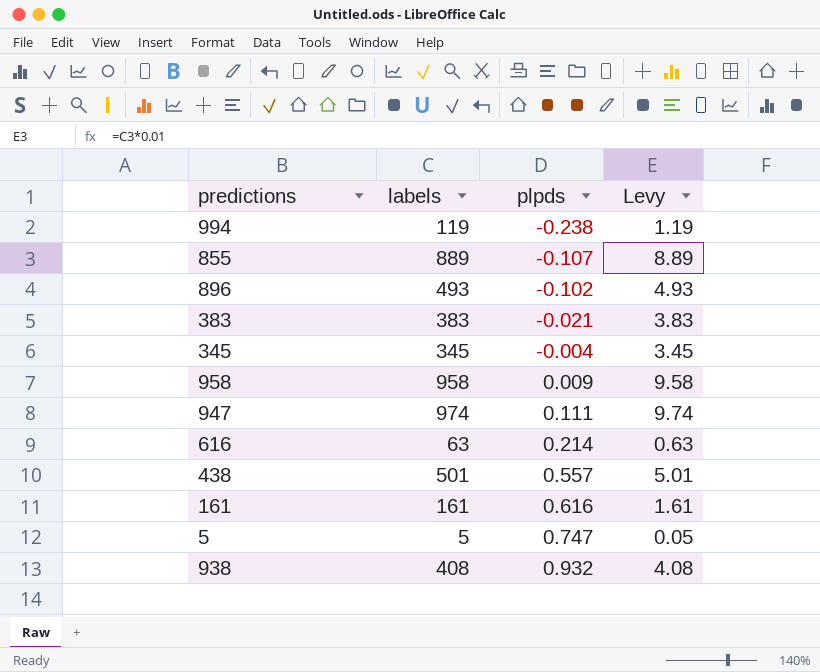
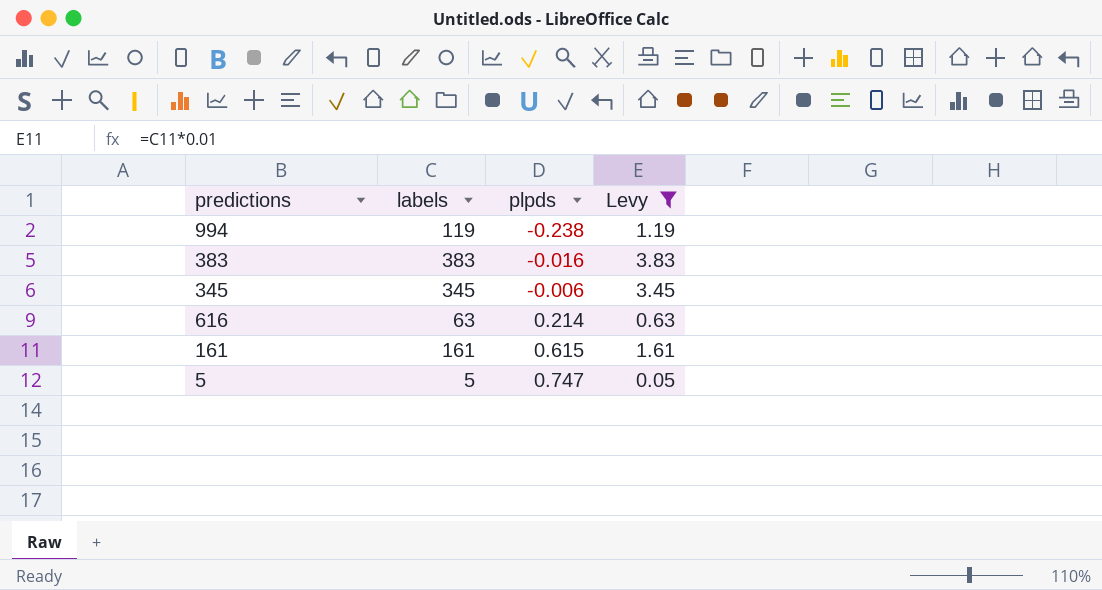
filter: none -> Levy <= 3.83
383 | plpds: -0.021 -> -0.016
345 | plpds: -0.004 -> -0.006
161 | plpds: 0.616 -> 0.615

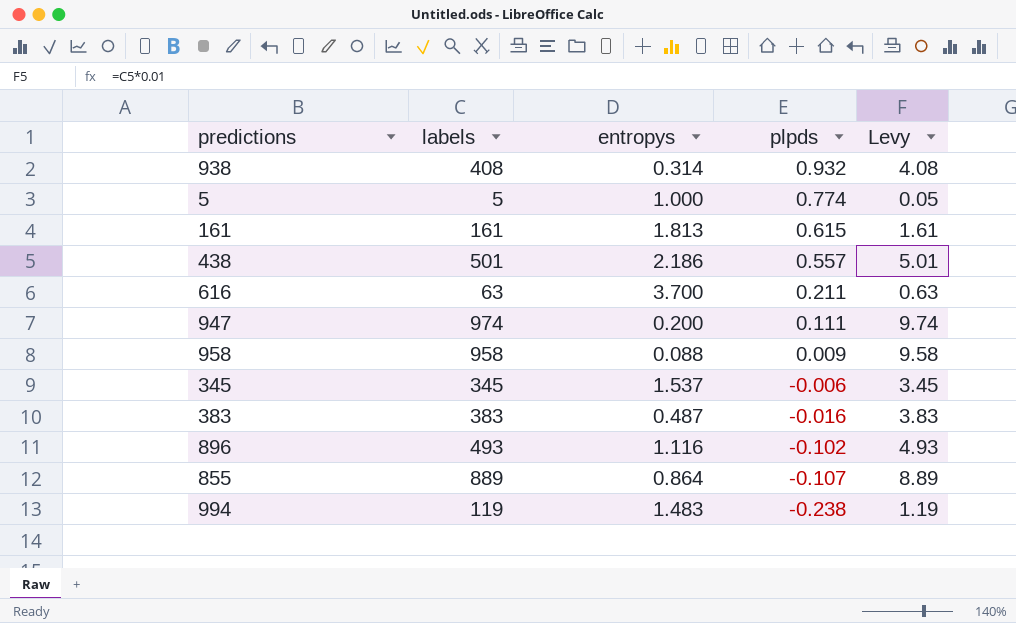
filter: Levy <= 3.83 -> none
row order: plpds ascending -> plpds descending
column entropys | position: none -> 3
5 | plpds: 0.747 -> 0.774
616 | plpds: 0.214 -> 0.211

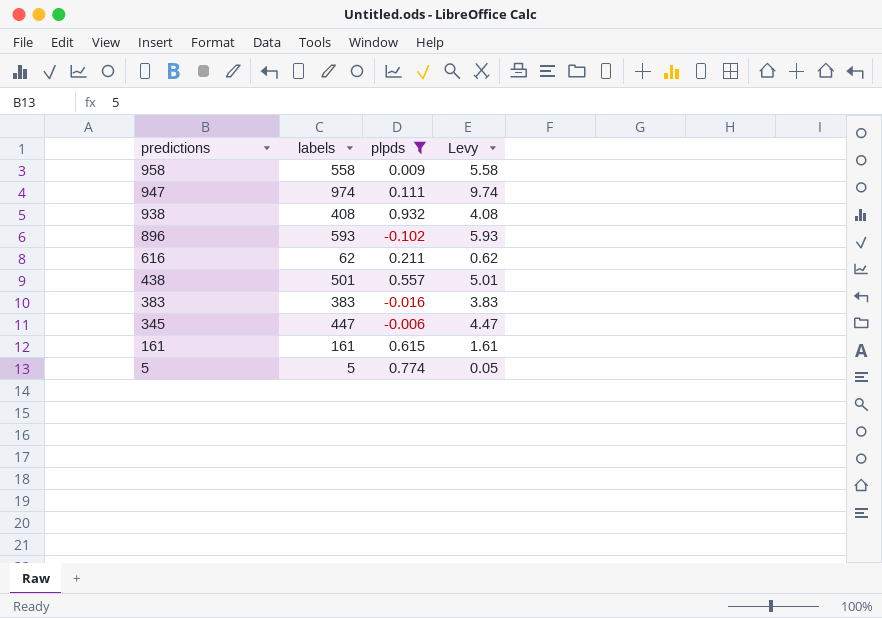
filter: none -> plpds >= -0.102
row order: plpds descending -> predictions descending
column entropys | position: 3 -> none
958 | labels: 958 -> 558
958 | Levy: 9.58 -> 5.58
896 | labels: 493 -> 593
896 | Levy: 4.93 -> 5.93
616 | labels: 63 -> 62
616 | Levy: 0.63 -> 0.62
345 | labels: 345 -> 447
345 | Levy: 3.45 -> 4.47

